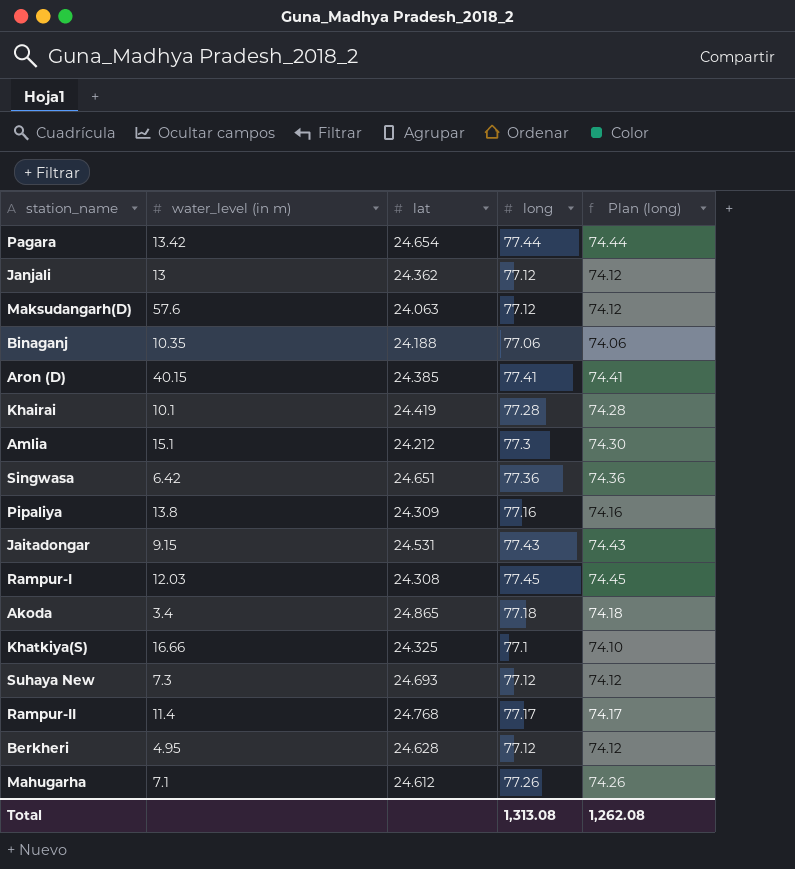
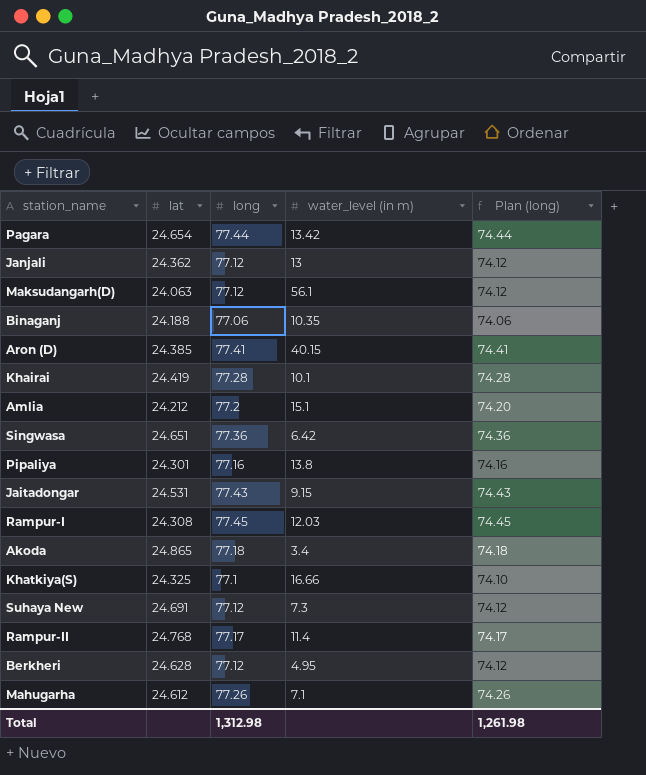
column water_level (in m) | position: 2 -> 4
Maksudangarh(D) | water_level (in m): 57.6 -> 56.1
Amlia | long: 77.3 -> 77.2
Amlia | Plan (long): 74.30 -> 74.20
Pipaliya | lat: 24.309 -> 24.301
Suhaya New | lat: 24.693 -> 24.691
Total | long: 1,313.08 -> 1,312.98
Total | Plan (long): 1,262.08 -> 1,261.98

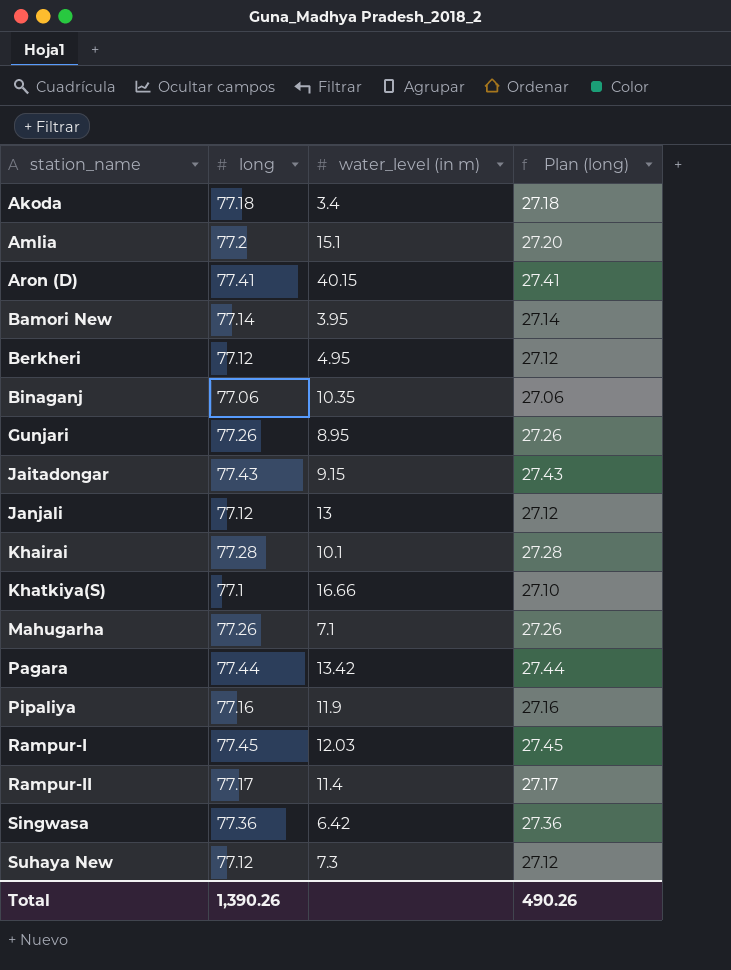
row order: none -> station_name ascending
column lat | position: 2 -> none
column Plan (long) | formula: [long] - 3 -> [long] - 50
row Maksudangarh(D): 24.063 | 77.12 | 56.1 | 74.12 -> none
row Bamori New: none -> 77.14 | 3.95 | 27.14
row Gunjari: none -> 77.26 | 8.95 | 27.26
Pipaliya | water_level (in m): 13.8 -> 11.9
Total | long: 1,312.98 -> 1,390.26
Total | Plan (long): 1,261.98 -> 490.26

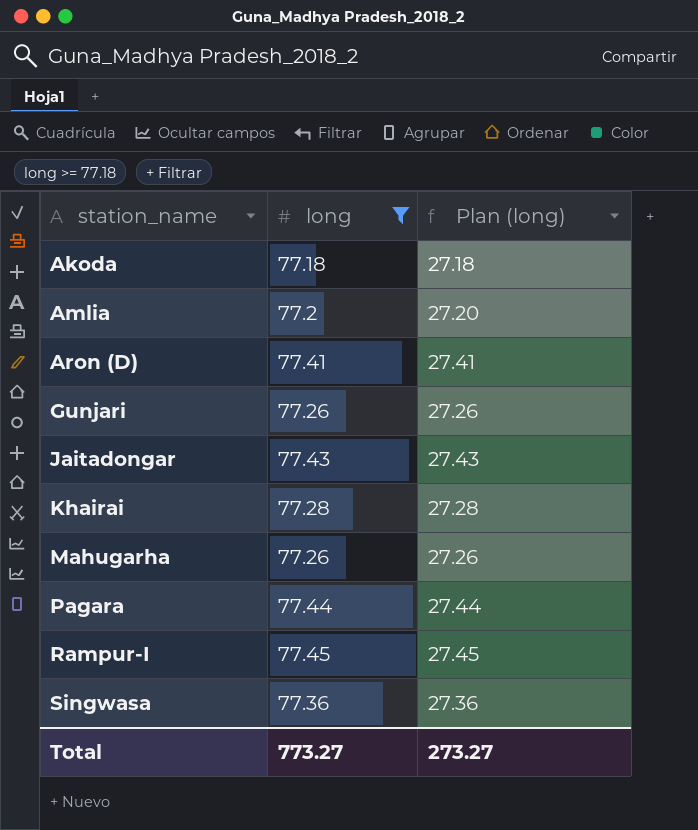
filter: none -> long >= 77.18
column water_level (in m) | position: 3 -> none
Total | long: 1,390.26 -> 773.27
Total | Plan (long): 490.26 -> 273.27

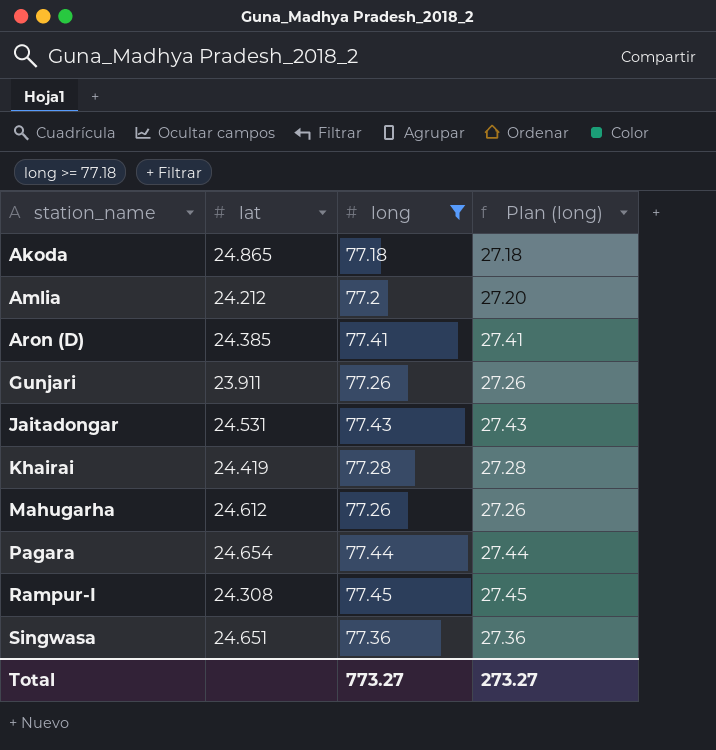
column lat | position: none -> 2

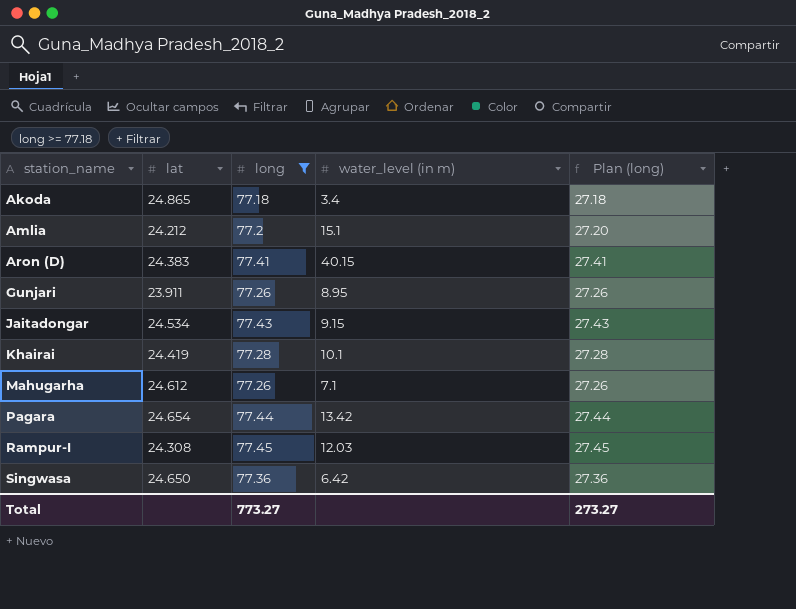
column water_level (in m) | position: none -> 4
Aron (D) | lat: 24.385 -> 24.383
Jaitadongar | lat: 24.531 -> 24.534
Singwasa | lat: 24.651 -> 24.650

